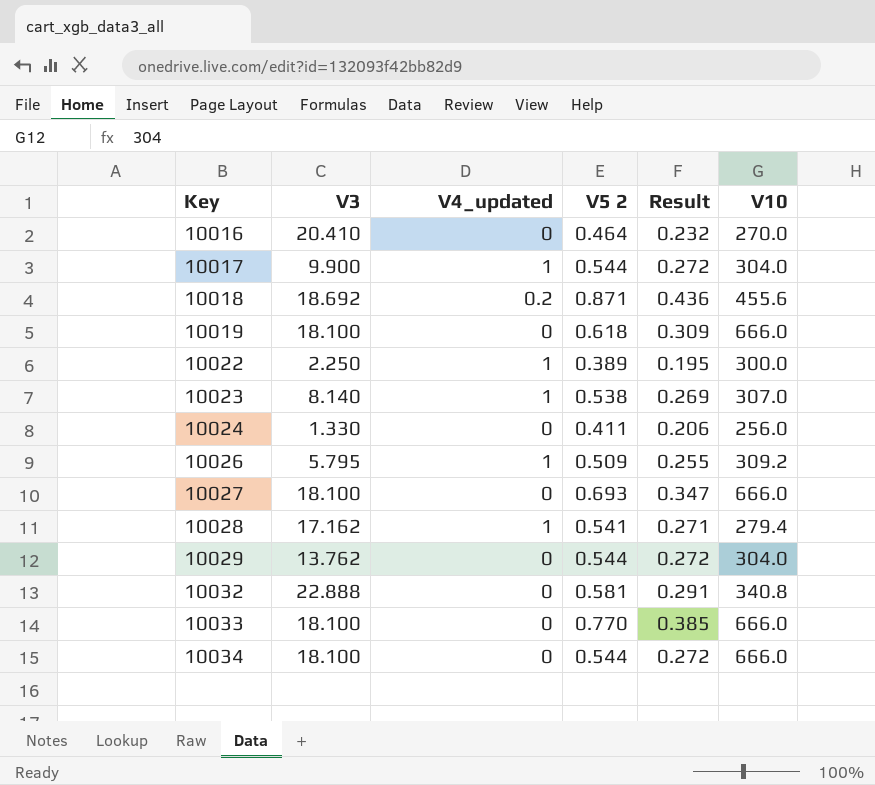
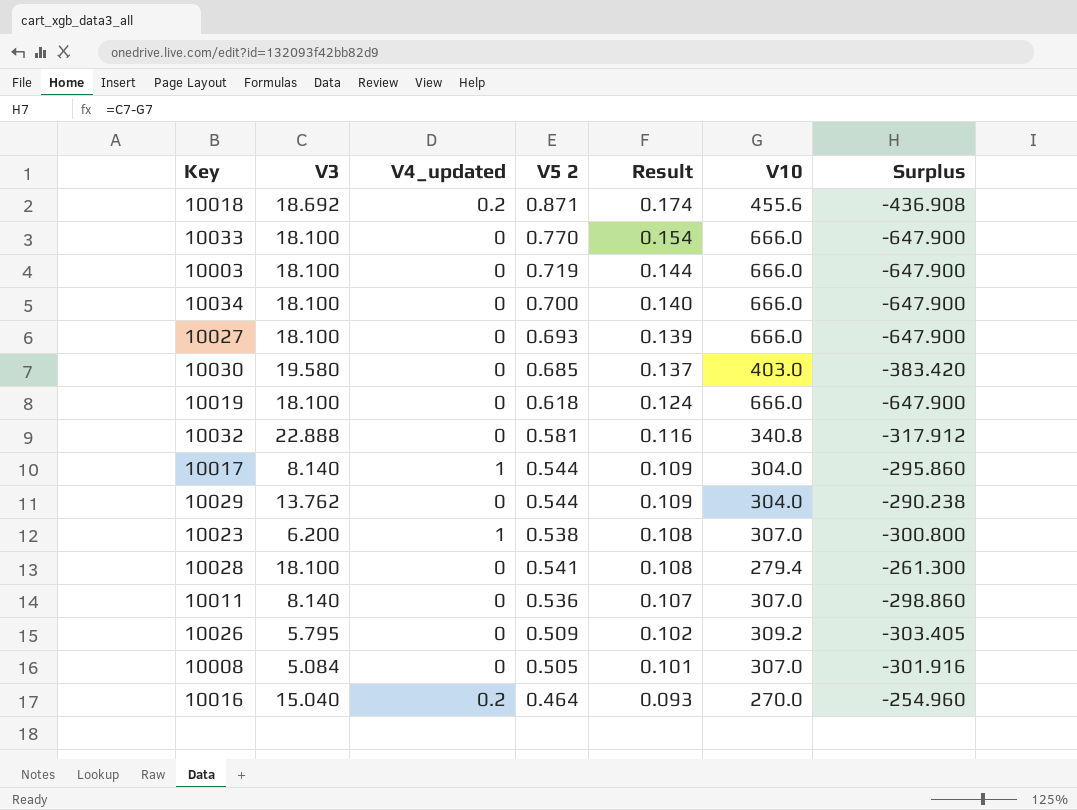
row order: Key ascending -> Result descending
column Result | formula: [V5 2] * 0.5 -> [V5 2] * 0.2
column Surplus | formula: none -> [V3] - [V10]
row 10022: 2.250 | 1 | 0.389 | 0.195 | 300.0 -> none
row 10024: 1.330 | 0 | 0.411 | 0.206 | 256.0 -> none
row 10003: none -> 18.100 | 0 | 0.719 | 0.144 | 666.0 | -647.900
10034 | V5 2: 0.544 -> 0.700
row 10030: none -> 19.580 | 0 | 0.685 | 0.137 | 403.0 | -383.420
10017 | V3: 9.900 -> 8.140
10023 | V3: 8.140 -> 6.200
10028 | V3: 17.162 -> 18.100
10028 | V4_updated: 1 -> 0
row 10011: none -> 8.140 | 0 | 0.536 | 0.107 | 307.0 | -298.860
10026 | V4_updated: 1 -> 0
row 10008: none -> 5.084 | 0 | 0.505 | 0.101 | 307.0 | -301.916
10016 | V3: 20.410 -> 15.040
10016 | V4_updated: 0 -> 0.2

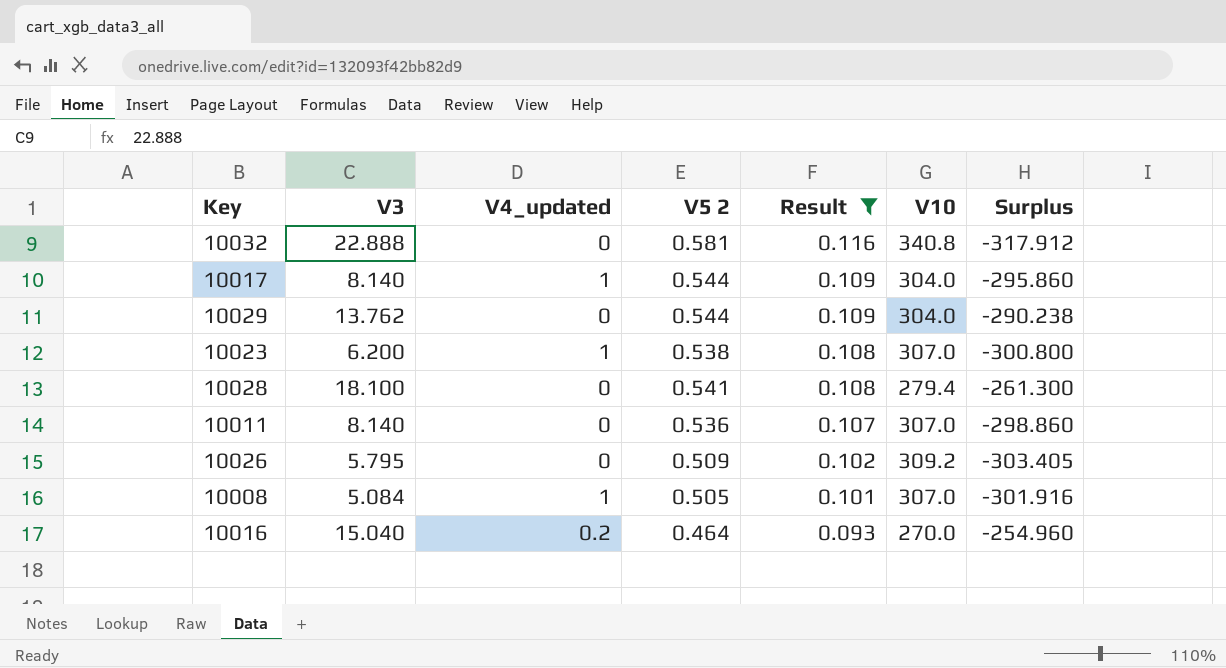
filter: none -> Result <= 0.116
10008 | V4_updated: 0 -> 1

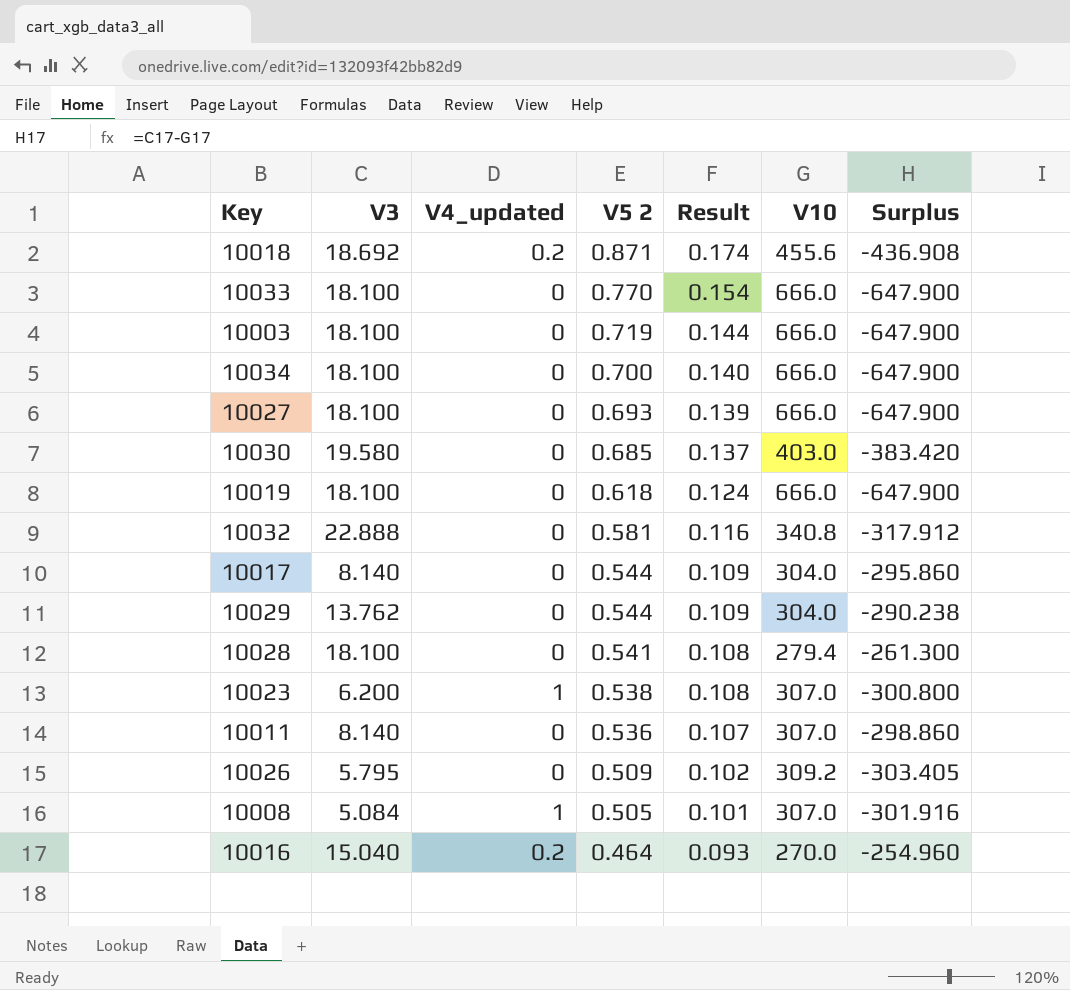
filter: Result <= 0.116 -> none
row order: Result descending -> V5 2 descending
10017 | V4_updated: 1 -> 0

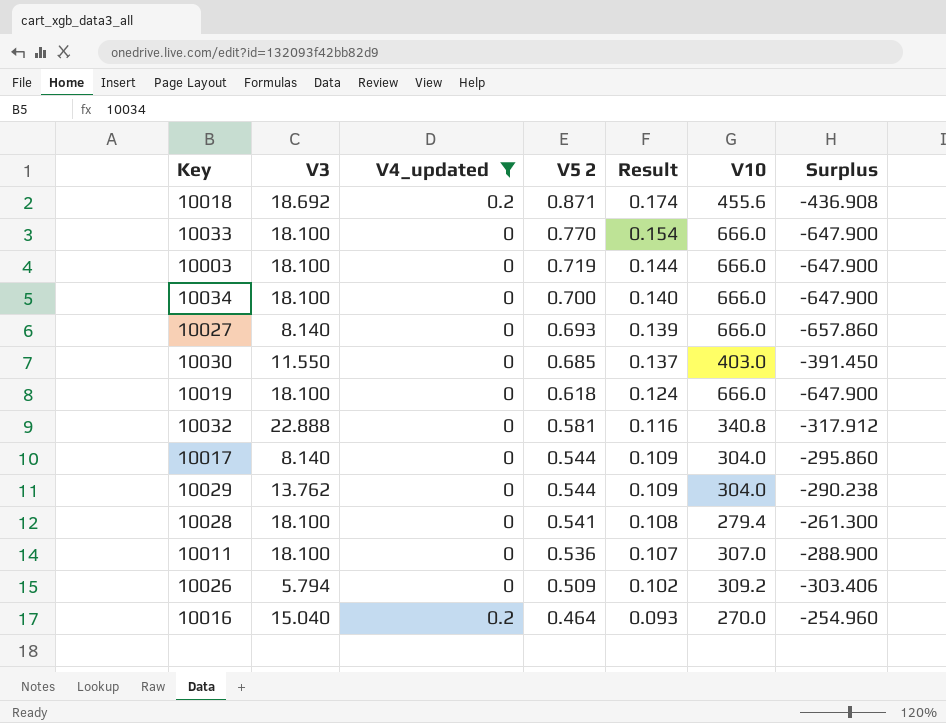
filter: none -> V4_updated != 1
10027 | V3: 18.100 -> 8.140
10027 | Surplus: -647.900 -> -657.860
10030 | V3: 19.580 -> 11.550
10030 | Surplus: -383.420 -> -391.450
10011 | V3: 8.140 -> 18.100
10011 | Surplus: -298.860 -> -288.900
10026 | V3: 5.795 -> 5.794
10026 | Surplus: -303.405 -> -303.406

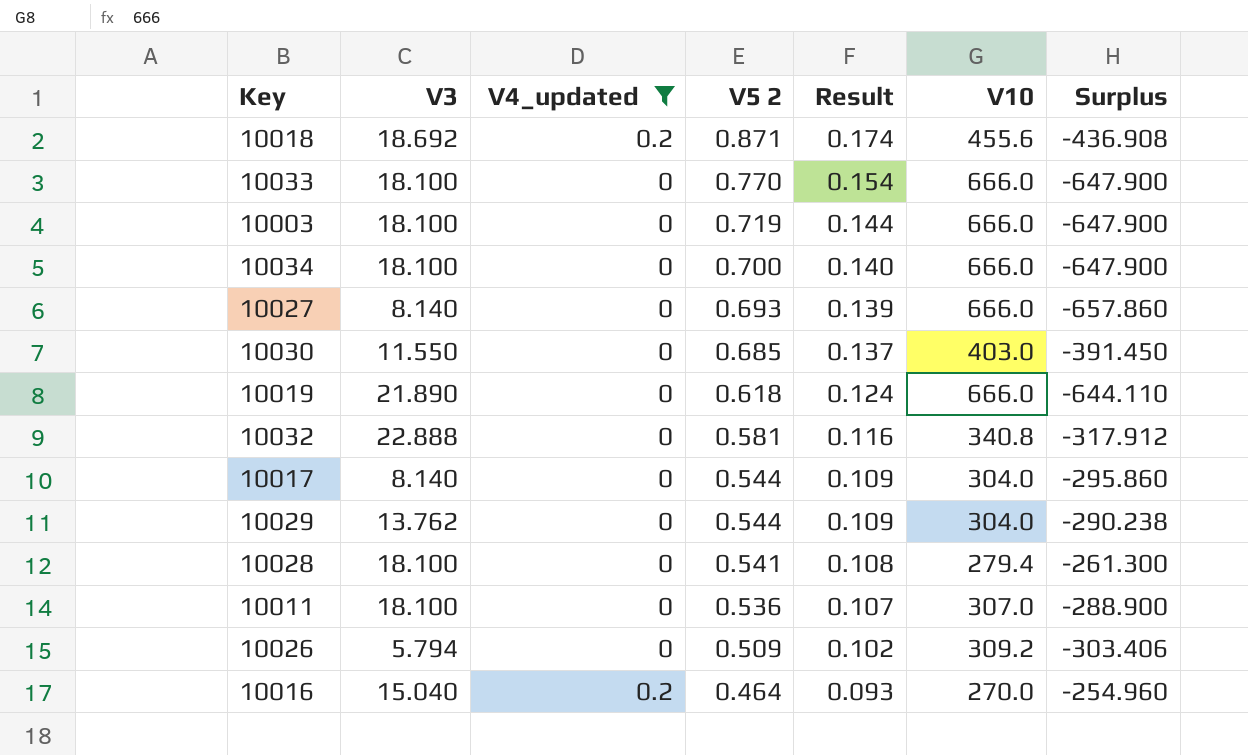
10019 | V3: 18.100 -> 21.890
10019 | Surplus: -647.900 -> -644.110

